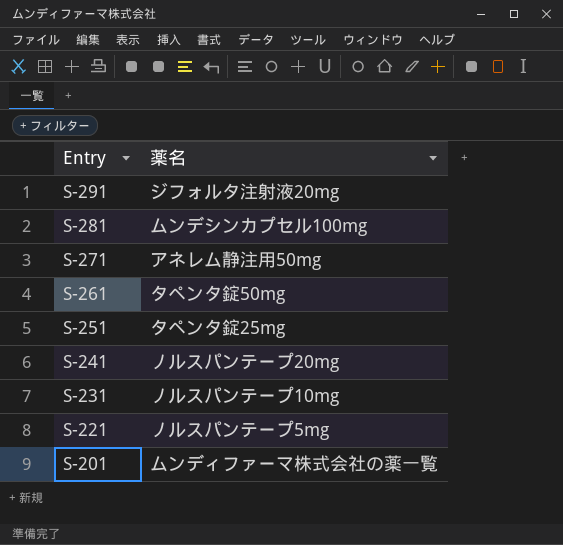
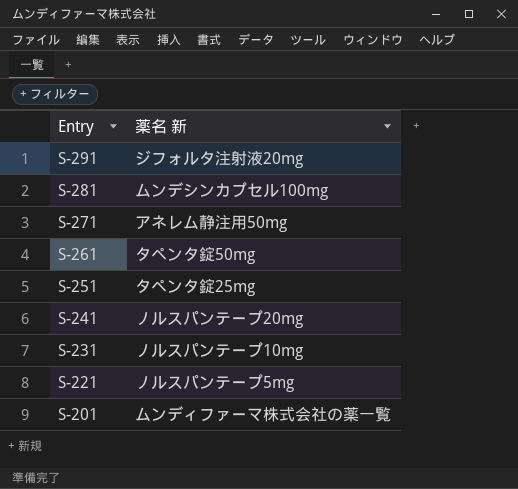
column name: 薬名 -> 薬名 新

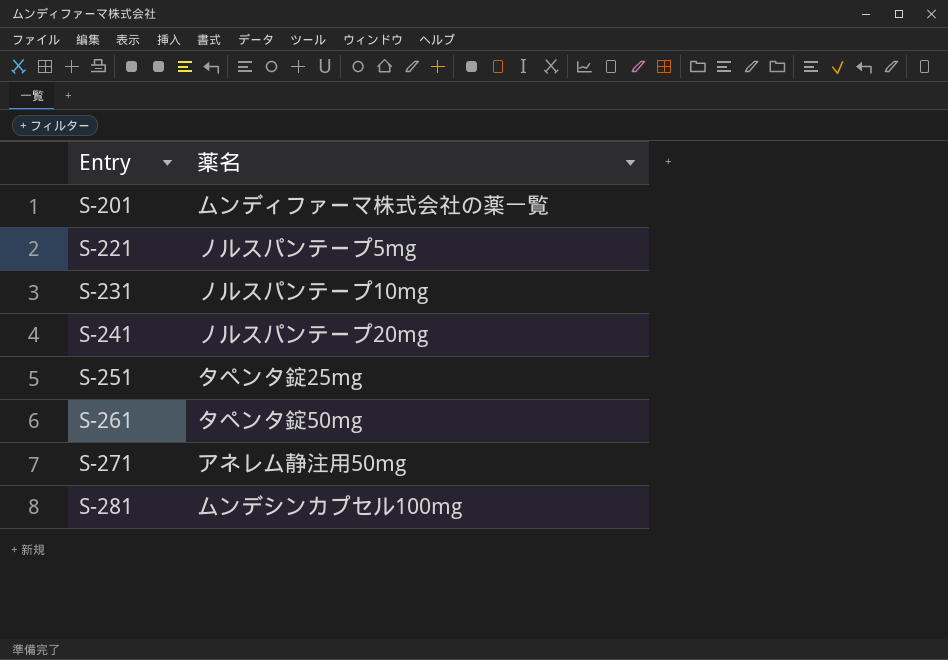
row order: Entry descending -> Entry ascending
column name: 薬名 新 -> 薬名
row S-291: ジフォルタ注射液20mg -> none

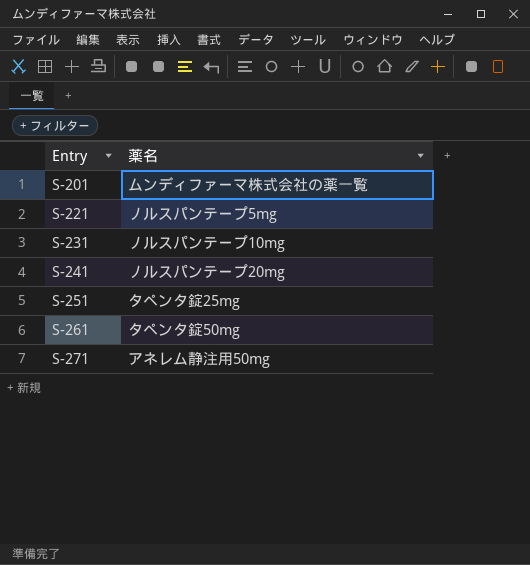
row S-281: ムンデシンカプセル100mg -> none

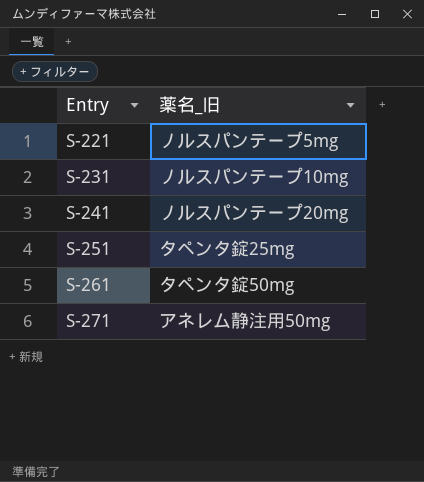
column name: 薬名 -> 薬名_旧
row S-201: ムンディファーマ株式会社の薬一覧 -> none

